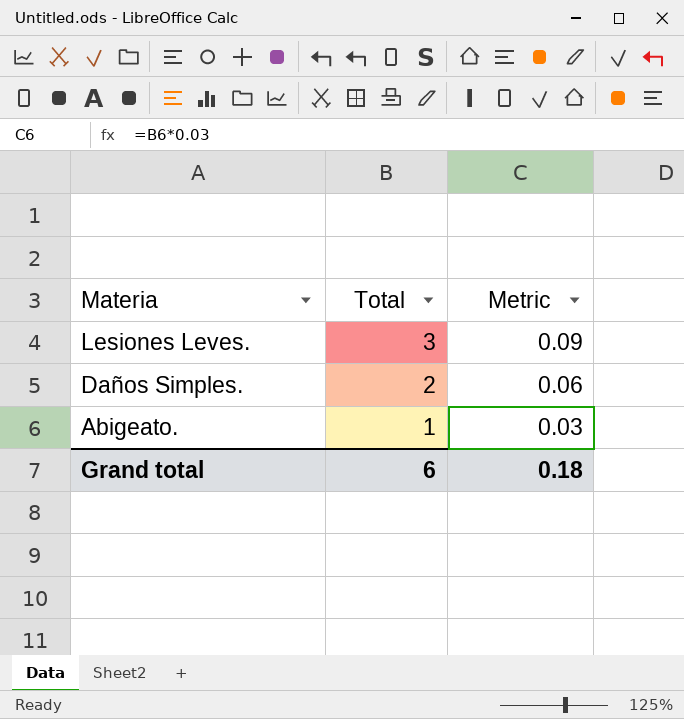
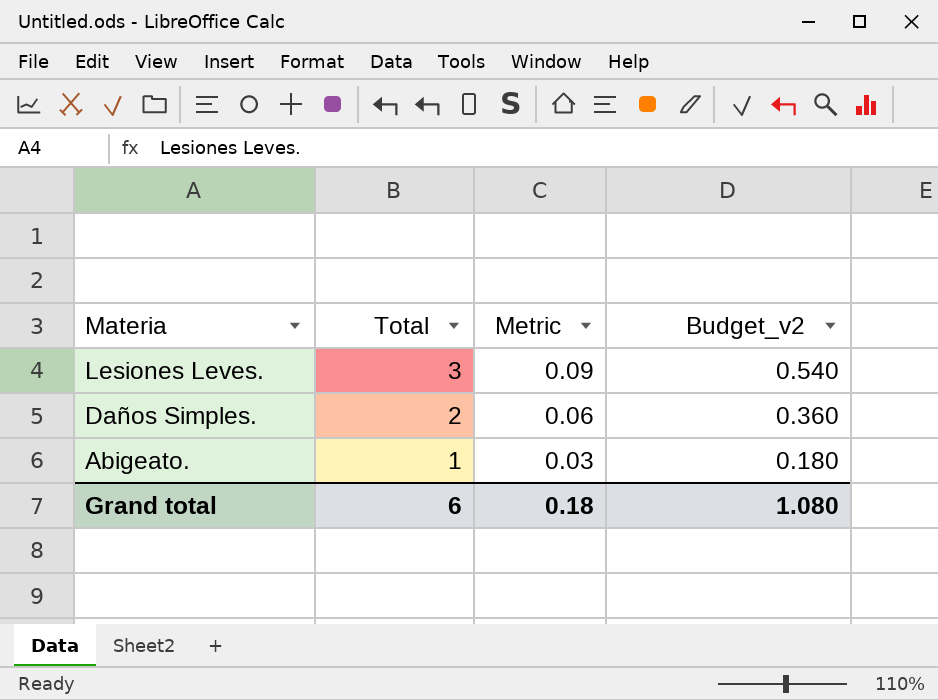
column Budget_v2 | formula: none -> [Total] * 0.18

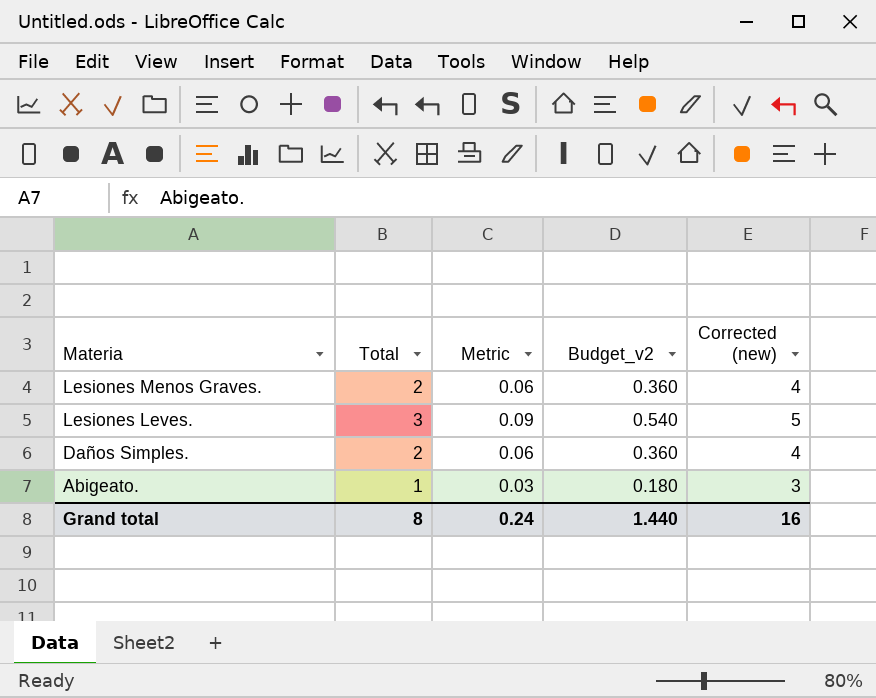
column Corrected (new) | formula: none -> [Total] + 2
row Lesiones Menos Graves.: none -> 2 | 0.06 | 0.360 | 4
Grand total | Total: 6 -> 8
Grand total | Metric: 0.18 -> 0.24
Grand total | Budget_v2: 1.080 -> 1.440

